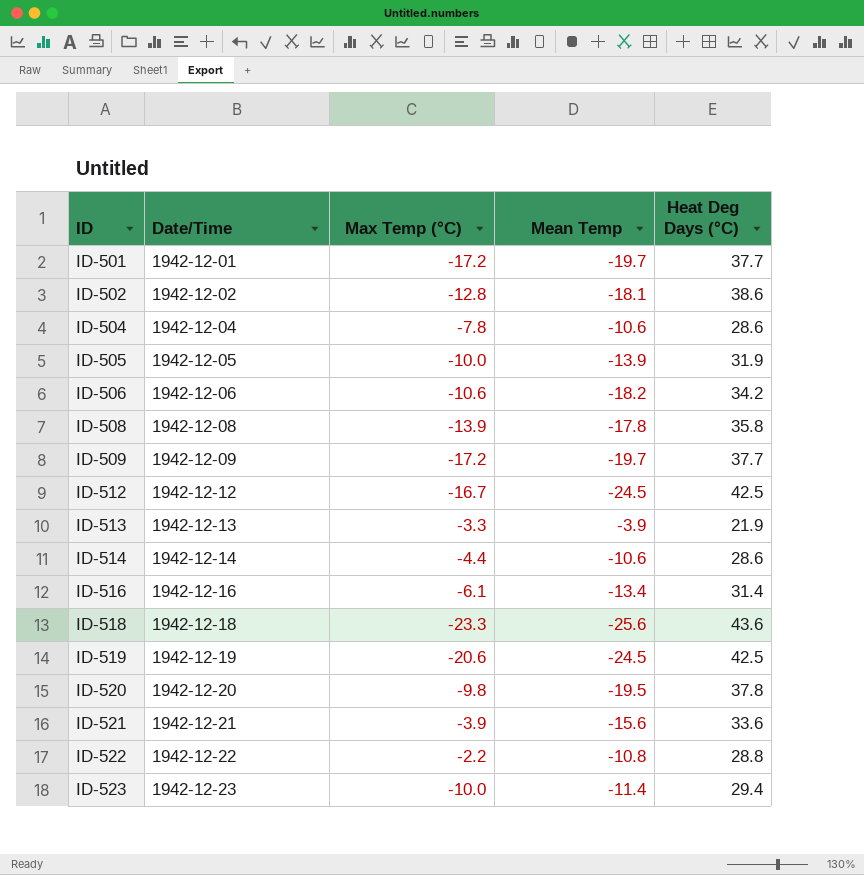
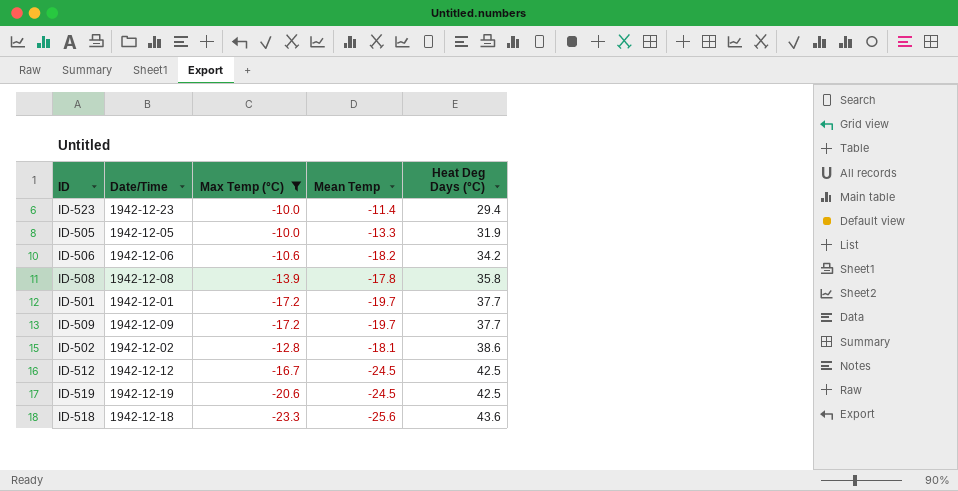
filter: none -> Max Temp (°C) <= -10.0
row order: ID ascending -> Heat Deg Days (°C) ascending
ID-505 | Mean Temp: -13.9 -> -13.3

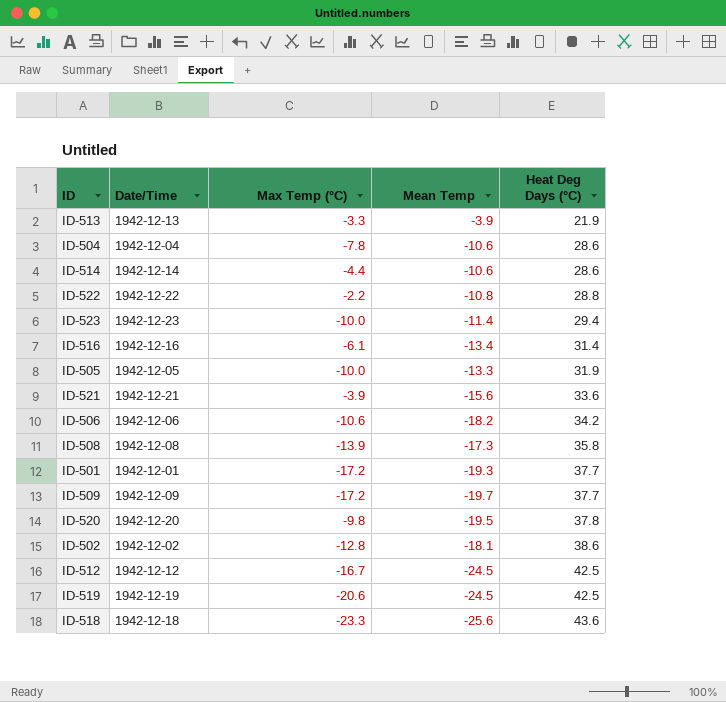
filter: Max Temp (°C) <= -10.0 -> none
ID-508 | Mean Temp: -17.8 -> -17.3
ID-501 | Mean Temp: -19.7 -> -19.3

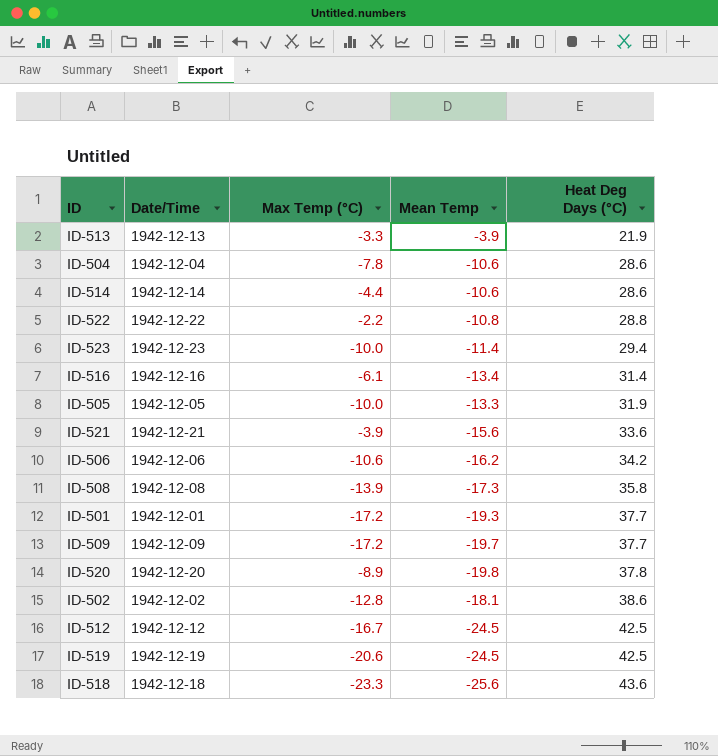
ID-506 | Mean Temp: -18.2 -> -16.2
ID-520 | Max Temp (°C): -9.8 -> -8.9
ID-520 | Mean Temp: -19.5 -> -19.8

